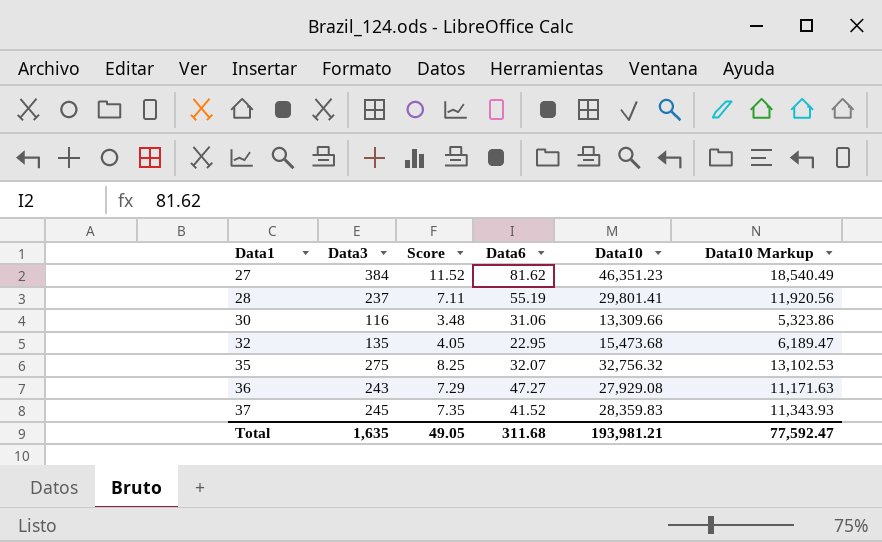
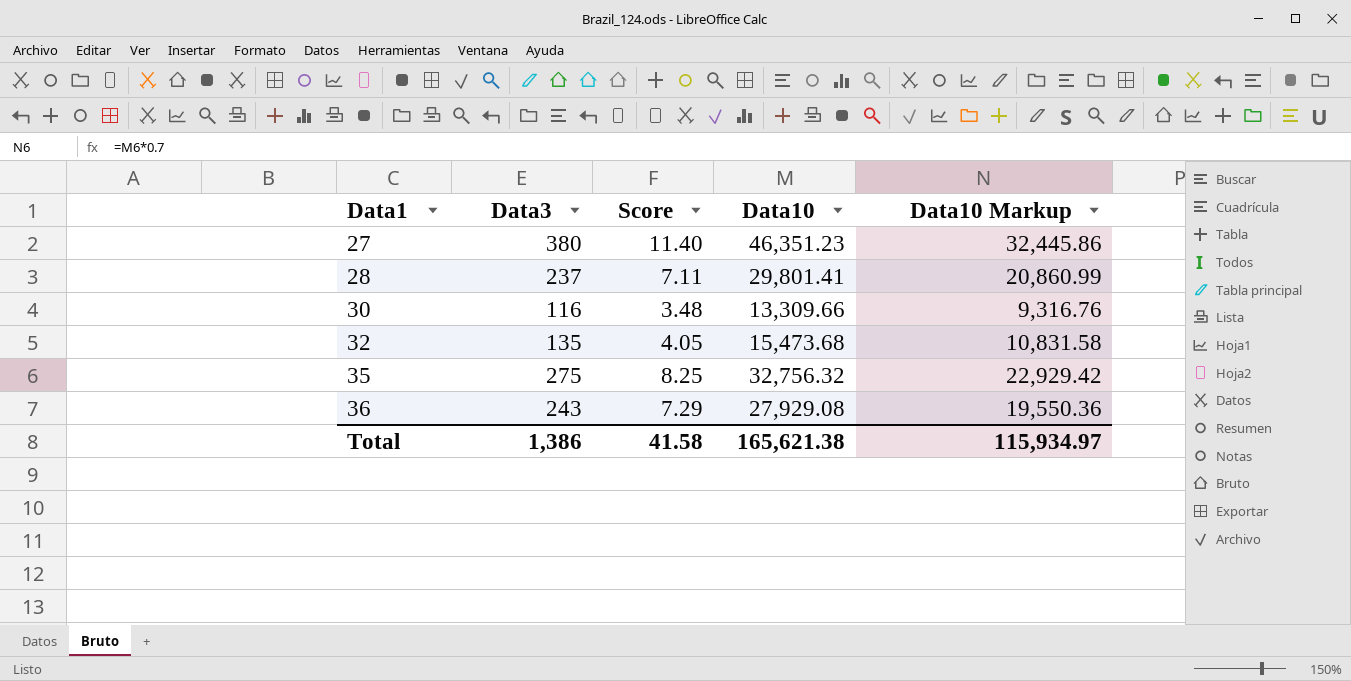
column Data6 | position: 4 -> none
column Data10 Markup | formula: [Data10] * 0.4 -> [Data10] * 0.7
row 37: 245 | 7.35 | 41.52 | 28,359.83 | 11,343.93 -> none
27 | Data3: 384 -> 380
27 | Score: 11.52 -> 11.40
Total | Data3: 1,635 -> 1,386
Total | Score: 49.05 -> 41.58
Total | Data10: 193,981.21 -> 165,621.38
Total | Data10 Markup: 77,592.47 -> 115,934.97

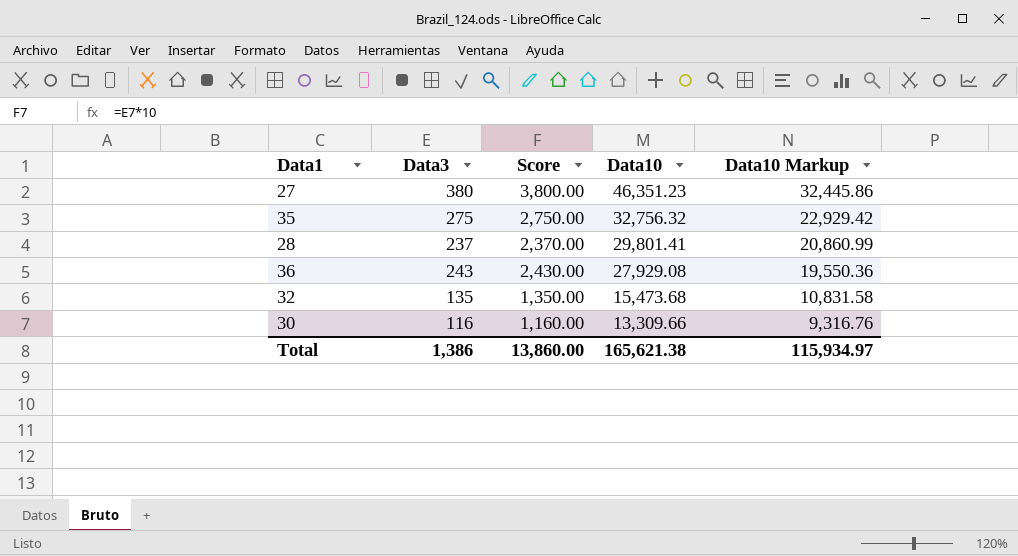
row order: Data1 ascending -> Data10 descending
column Score | formula: [Data3] * 0.03 -> [Data3] * 10
Total | Score: 41.58 -> 13,860.00

